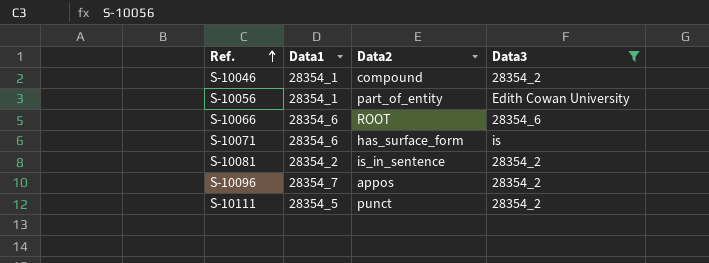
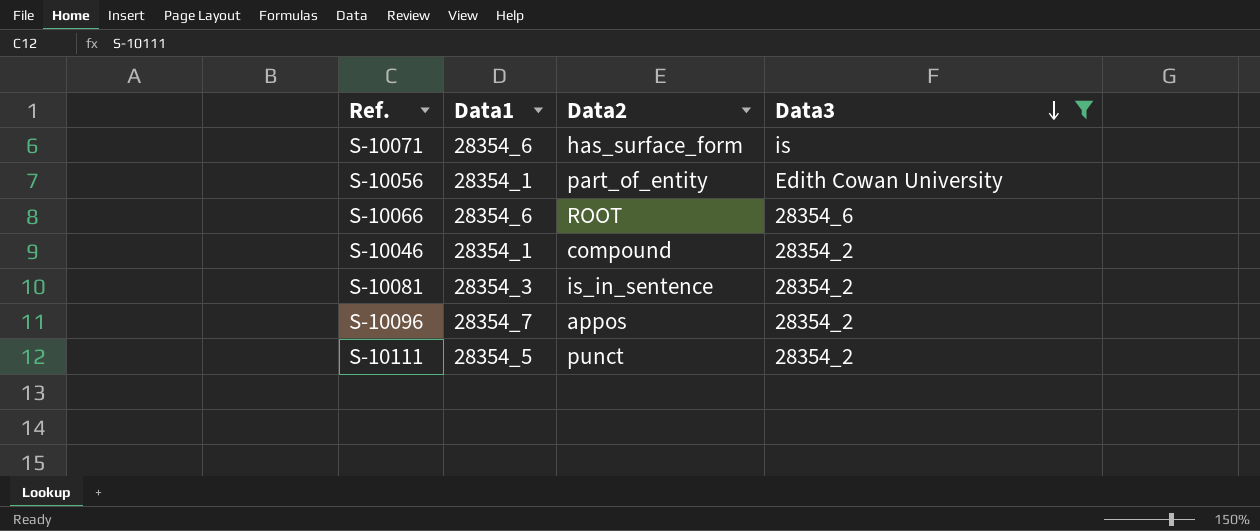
row order: Ref. ascending -> Data3 descending
S-10081 | Data1: 28354_2 -> 28354_3

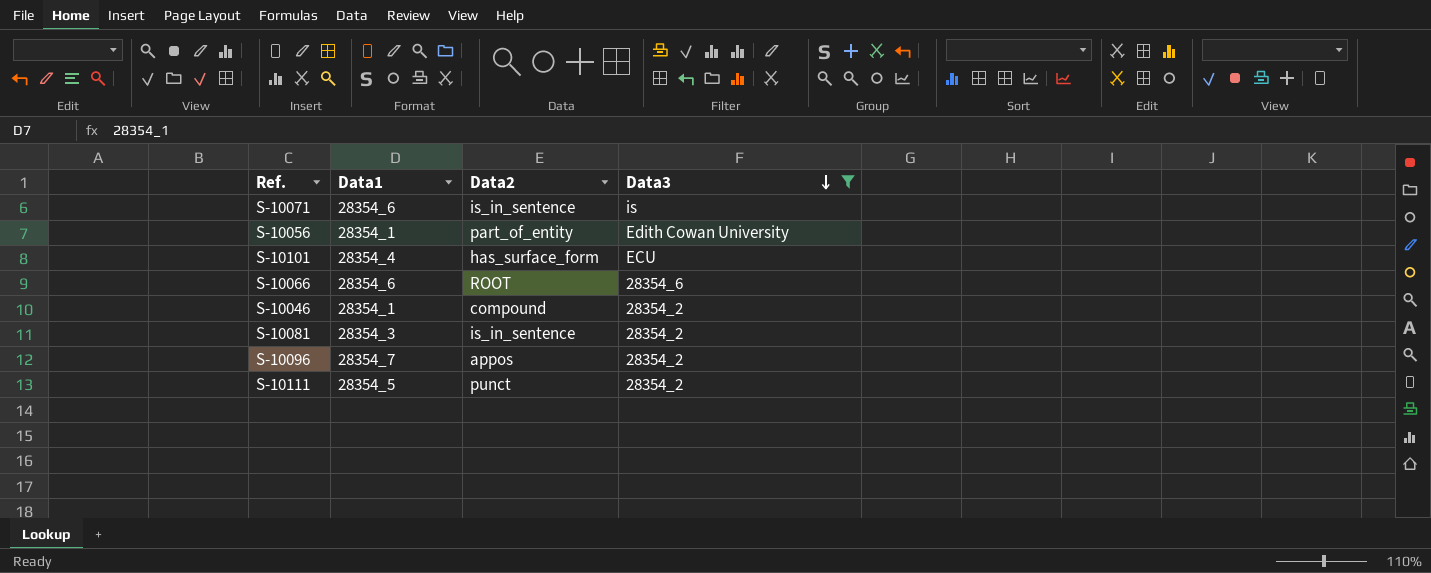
S-10071 | Data2: has_surface_form -> is_in_sentence
row S-10101: none -> 28354_4 | has_surface_form | ECU

